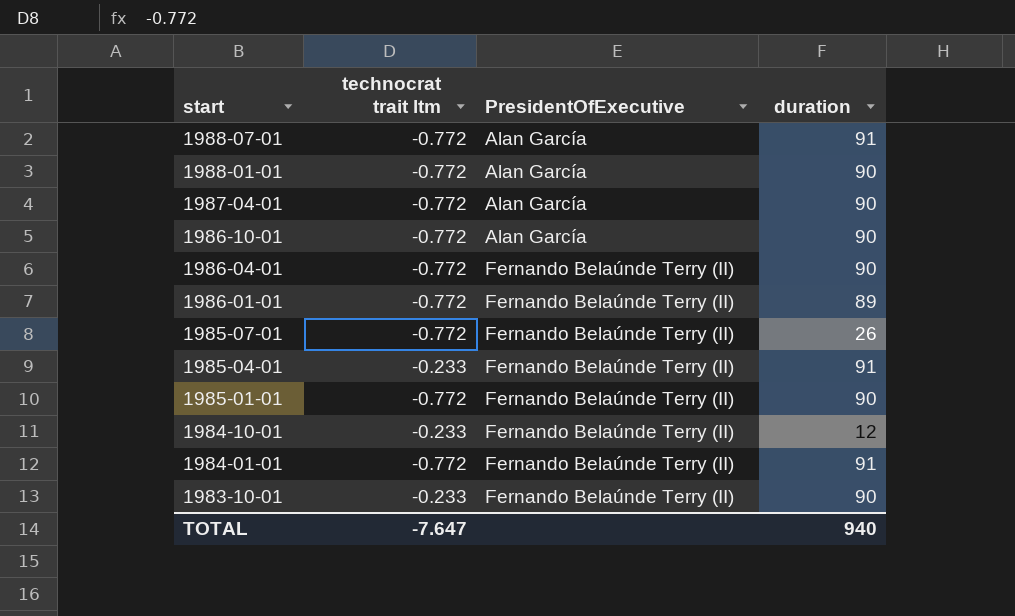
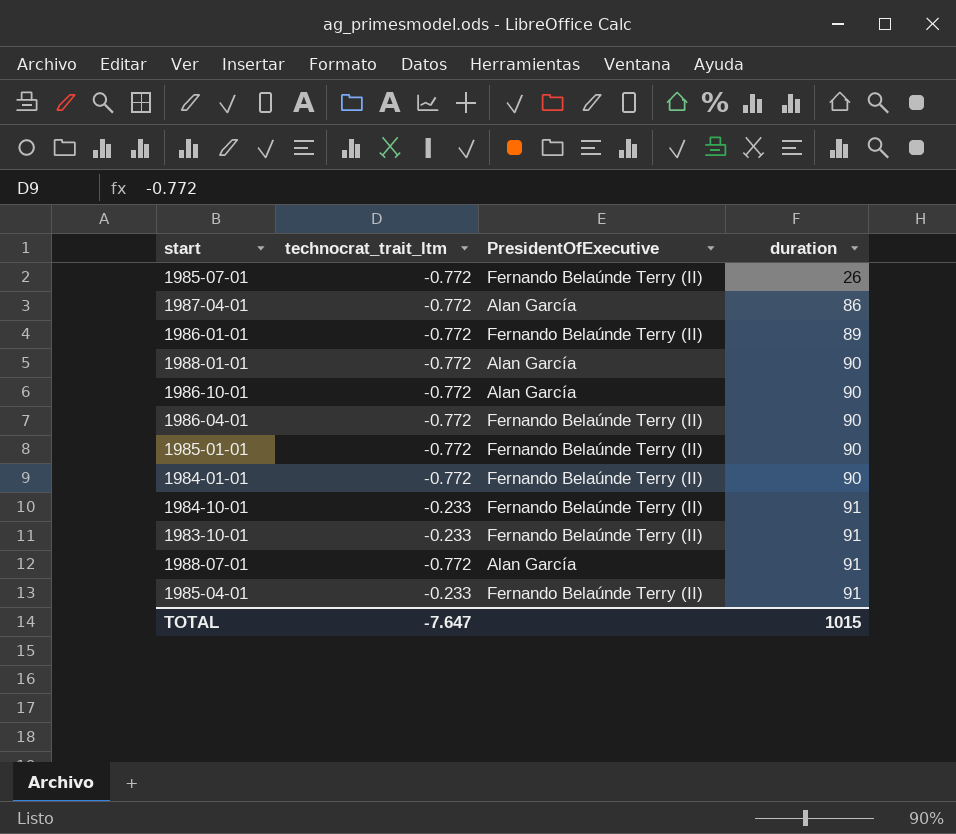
row order: start descending -> duration ascending
column name: technocrat trait ltm -> technocrat_trait_ltm
1987-04-01 | duration: 90 -> 86
1984-01-01 | duration: 91 -> 90
1984-10-01 | duration: 12 -> 91
1983-10-01 | duration: 90 -> 91
TOTAL | duration: 940 -> 1015

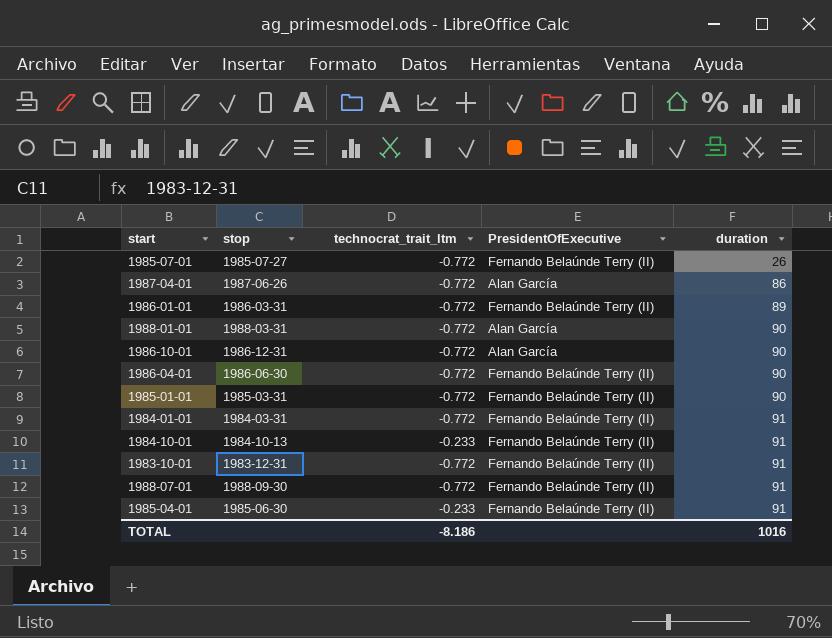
column stop | position: none -> 2
1984-01-01 | duration: 90 -> 91
1983-10-01 | technocrat_trait_ltm: -0.233 -> -0.772
1988-07-01 | PresidentOfExecutive: Alan García -> Fernando Belaúnde Terry (II)
TOTAL | technocrat_trait_ltm: -7.647 -> -8.186
TOTAL | duration: 1015 -> 1016

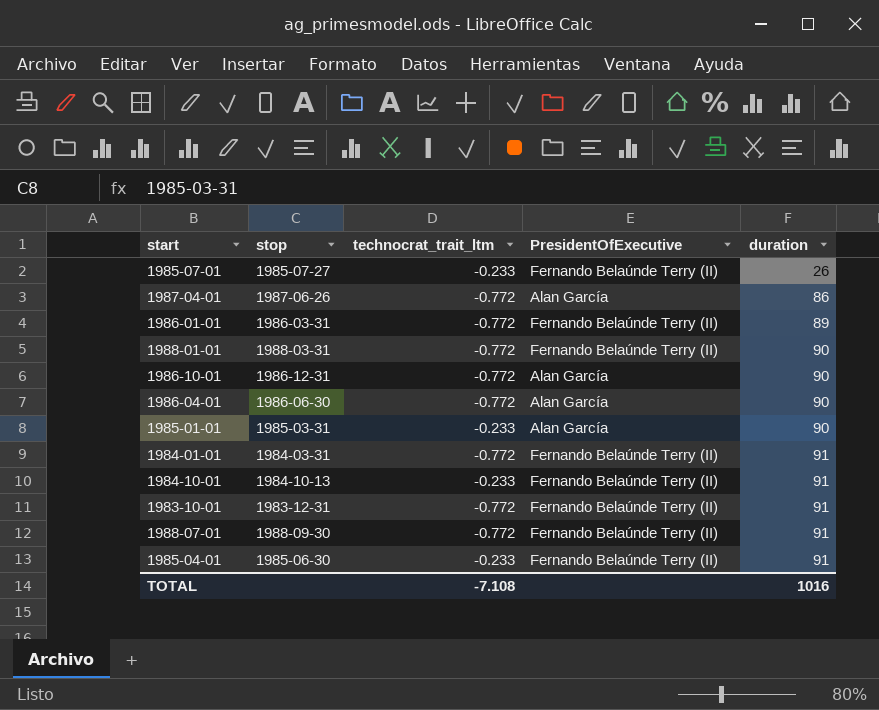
1985-07-01 | technocrat_trait_ltm: -0.772 -> -0.233
1988-01-01 | PresidentOfExecutive: Alan García -> Fernando Belaúnde Terry (II)
1986-04-01 | PresidentOfExecutive: Fernando Belaúnde Terry (II) -> Alan García
1985-01-01 | technocrat_trait_ltm: -0.772 -> -0.233
1985-01-01 | PresidentOfExecutive: Fernando Belaúnde Terry (II) -> Alan García
TOTAL | technocrat_trait_ltm: -8.186 -> -7.108

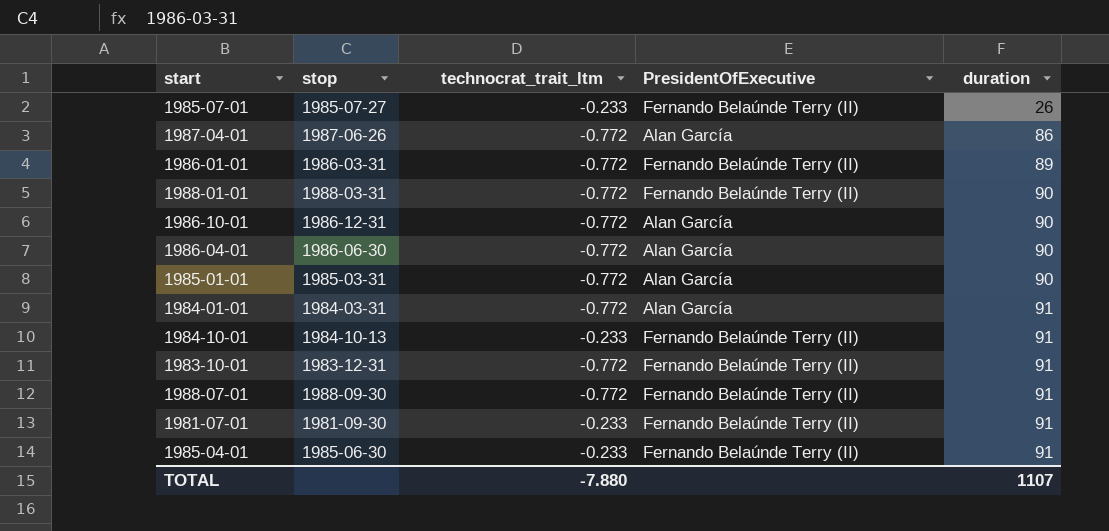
1985-01-01 | technocrat_trait_ltm: -0.233 -> -0.772
1984-01-01 | PresidentOfExecutive: Fernando Belaúnde Terry (II) -> Alan García
row 1981-07-01: none -> 1981-09-30 | -0.233 | Fernando Belaúnde Terry (II) | 91
TOTAL | technocrat_trait_ltm: -7.108 -> -7.880
TOTAL | duration: 1016 -> 1107

